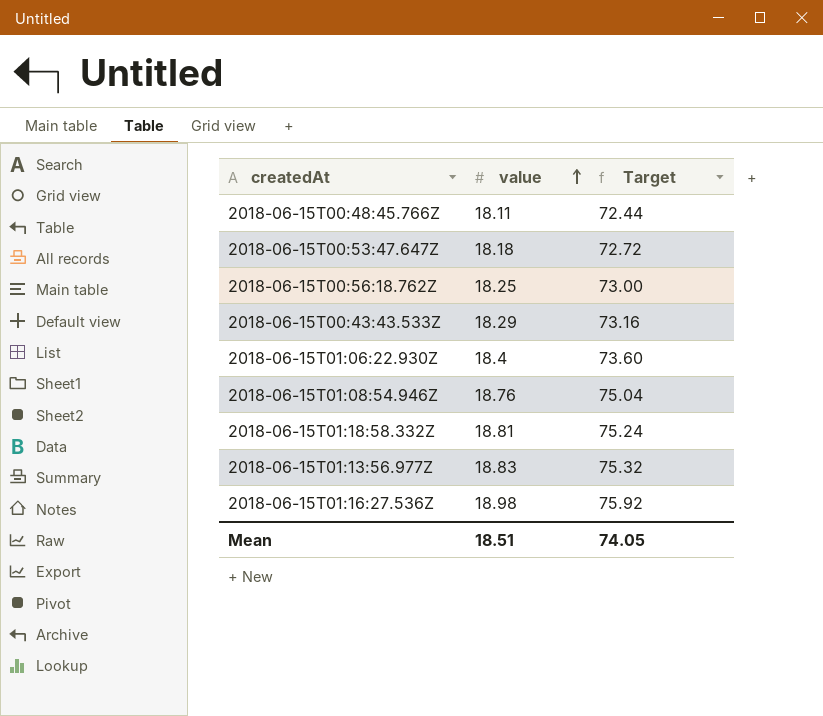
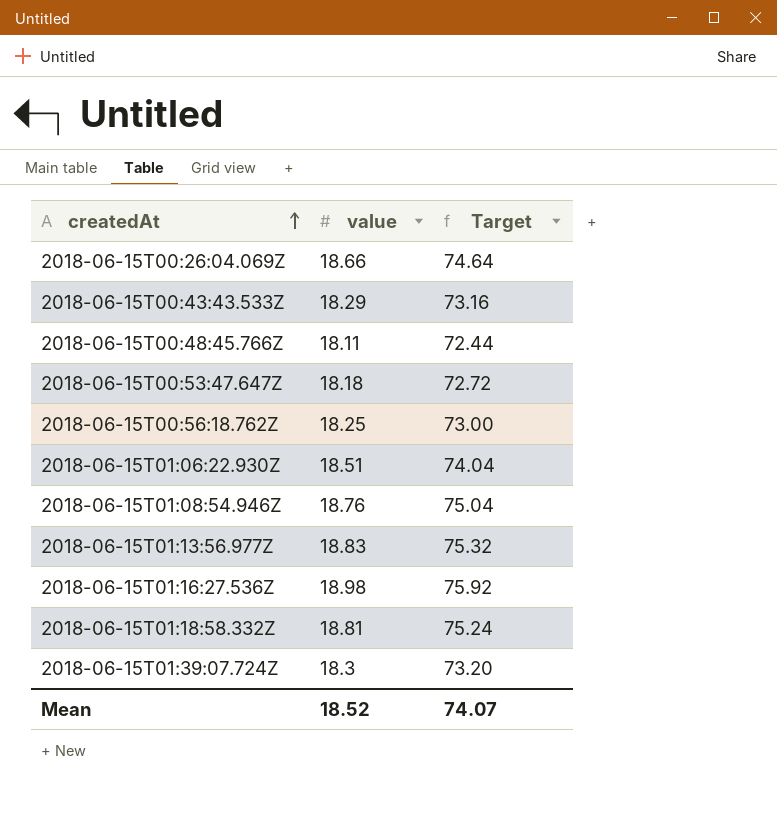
row order: value ascending -> createdAt ascending
row 2018-06-15T00:26:04.069Z: none -> 18.66 | 74.64
2018-06-15T01:06:22.930Z | value: 18.4 -> 18.51
2018-06-15T01:06:22.930Z | Target: 73.60 -> 74.04
row 2018-06-15T01:39:07.724Z: none -> 18.3 | 73.20
Mean | value: 18.51 -> 18.52
Mean | Target: 74.05 -> 74.07

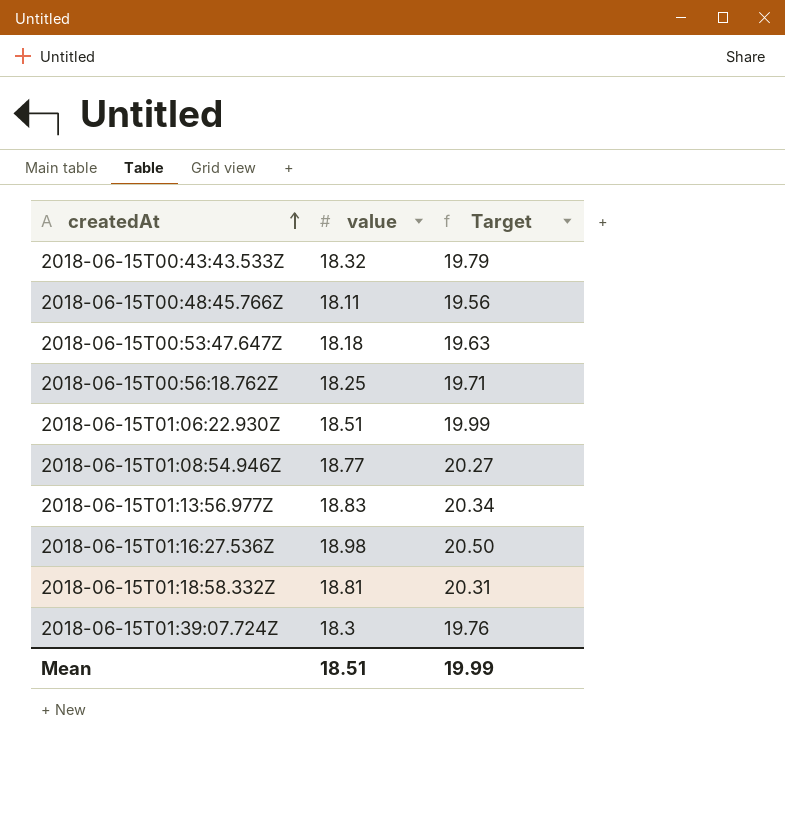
column Target | formula: [value] * 4 -> [value] * 1.08
row 2018-06-15T00:26:04.069Z: 18.66 | 74.64 -> none
2018-06-15T00:43:43.533Z | value: 18.29 -> 18.32
2018-06-15T01:08:54.946Z | value: 18.76 -> 18.77
Mean | value: 18.52 -> 18.51
Mean | Target: 74.07 -> 19.99

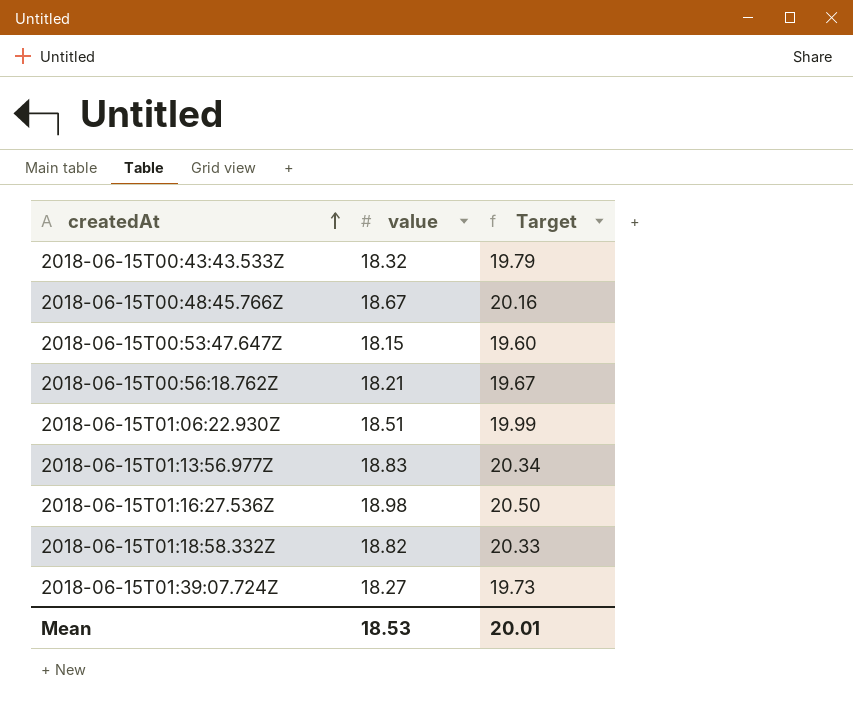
row 2018-06-15T01:08:54.946Z: 18.77 | 20.27 -> none
2018-06-15T00:48:45.766Z | value: 18.11 -> 18.67
2018-06-15T00:48:45.766Z | Target: 19.56 -> 20.16
2018-06-15T00:53:47.647Z | value: 18.18 -> 18.15
2018-06-15T00:53:47.647Z | Target: 19.63 -> 19.60
2018-06-15T00:56:18.762Z | value: 18.25 -> 18.21
2018-06-15T00:56:18.762Z | Target: 19.71 -> 19.67
2018-06-15T01:18:58.332Z | value: 18.81 -> 18.82
2018-06-15T01:18:58.332Z | Target: 20.31 -> 20.33
2018-06-15T01:39:07.724Z | value: 18.3 -> 18.27
2018-06-15T01:39:07.724Z | Target: 19.76 -> 19.73
Mean | value: 18.51 -> 18.53
Mean | Target: 19.99 -> 20.01

